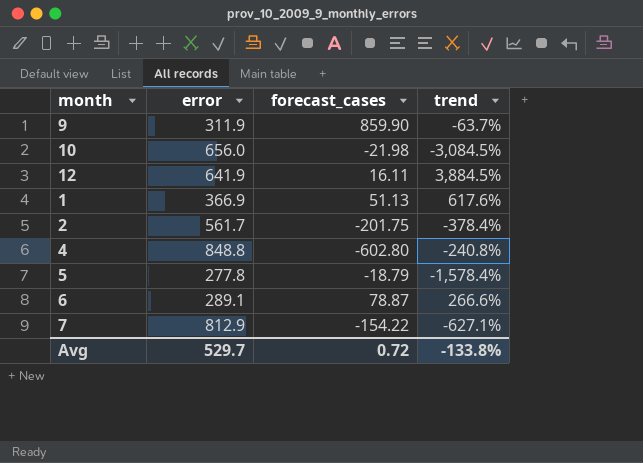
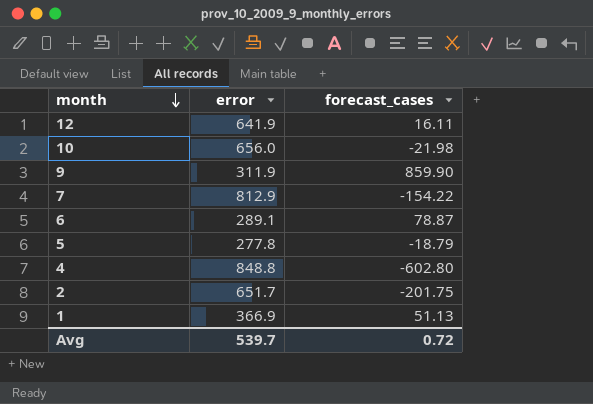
row order: none -> month descending
column trend | formula: ([error] - [forecast_cases]) / [forecast_cases] -> none
2 | error: 561.7 -> 651.7
Avg | error: 529.7 -> 539.7

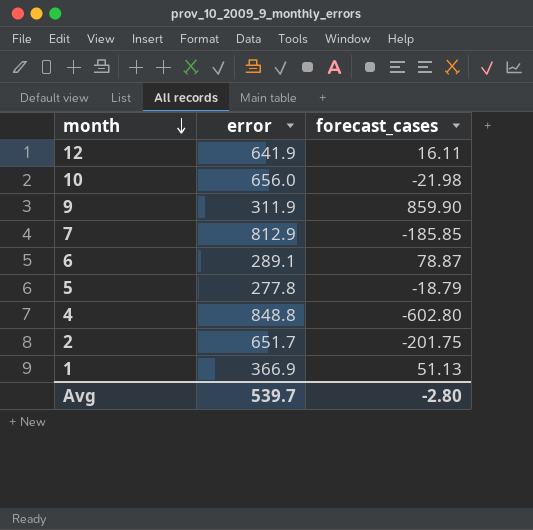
7 | forecast_cases: -154.22 -> -185.85
Avg | forecast_cases: 0.72 -> -2.80

